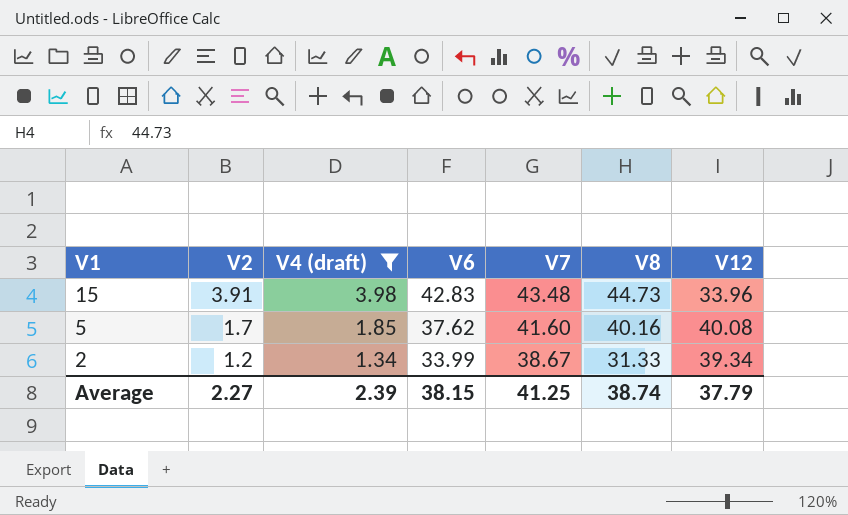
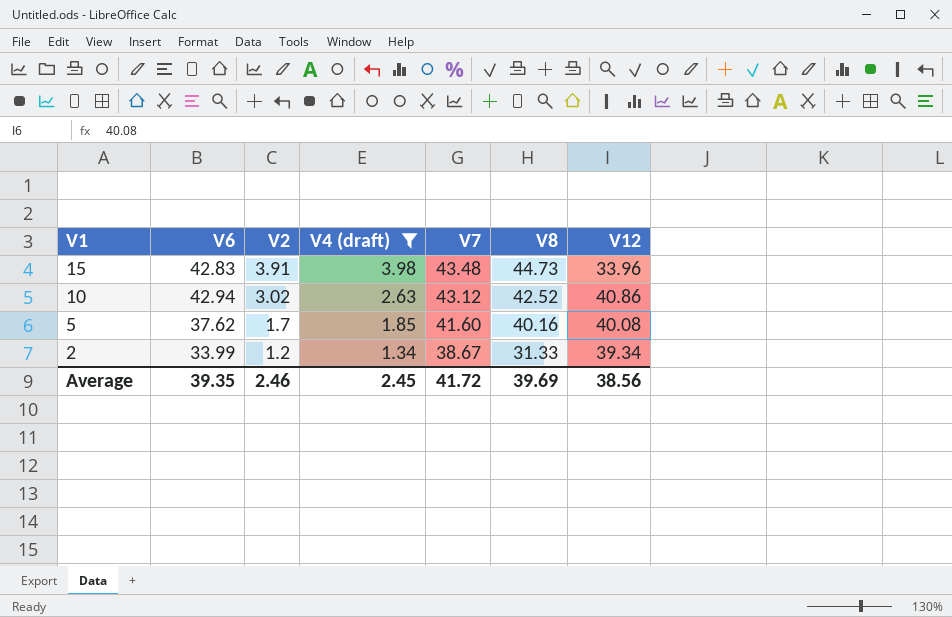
column V6 | position: 4 -> 2
row 10: none -> 42.94 | 3.02 | 2.63 | 43.12 | 42.52 | 40.86
Average | V6: 38.15 -> 39.35
Average | V2: 2.27 -> 2.46
Average | V4 (draft): 2.39 -> 2.45
Average | V7: 41.25 -> 41.72
Average | V8: 38.74 -> 39.69
Average | V12: 37.79 -> 38.56

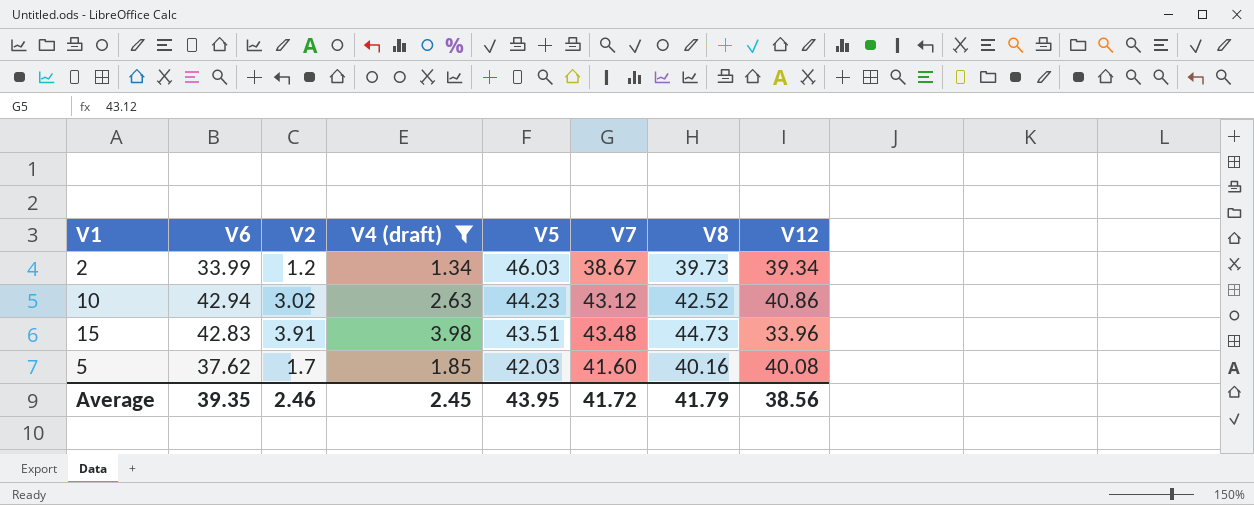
row order: V1 descending -> V5 descending
column V5 | position: none -> 5
2 | V8: 31.33 -> 39.73
Average | V8: 39.69 -> 41.79

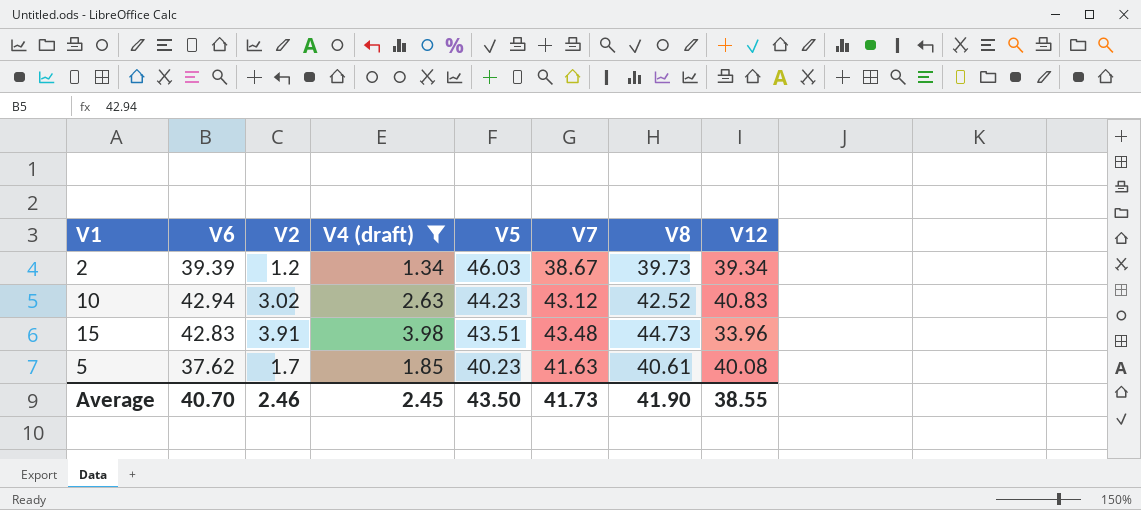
2 | V6: 33.99 -> 39.39
10 | V12: 40.86 -> 40.83
5 | V5: 42.03 -> 40.23
5 | V7: 41.60 -> 41.63
5 | V8: 40.16 -> 40.61
Average | V6: 39.35 -> 40.70
Average | V5: 43.95 -> 43.50
Average | V7: 41.72 -> 41.73
Average | V8: 41.79 -> 41.90
Average | V12: 38.56 -> 38.55

